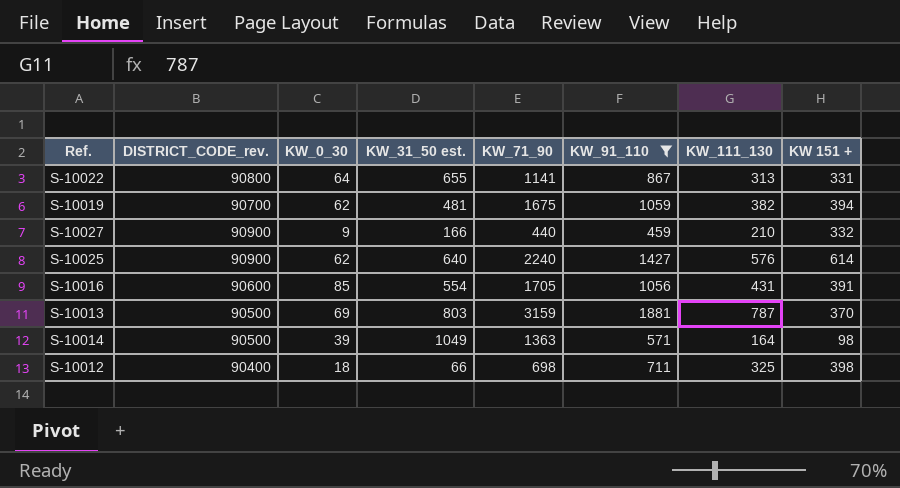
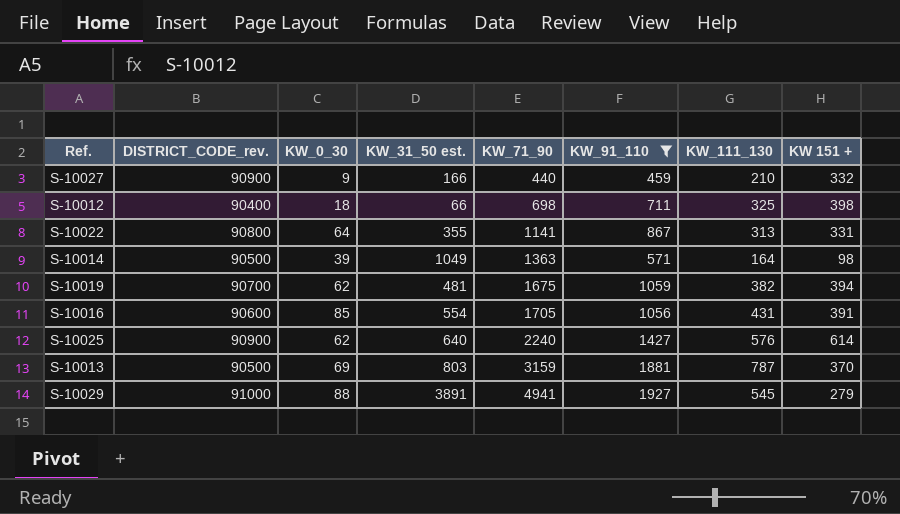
row order: none -> KW_71_90 ascending
S-10022 | KW_31_50 est.: 655 -> 355
row S-10029: none -> 91000 | 88 | 3891 | 4941 | 1927 | 545 | 279

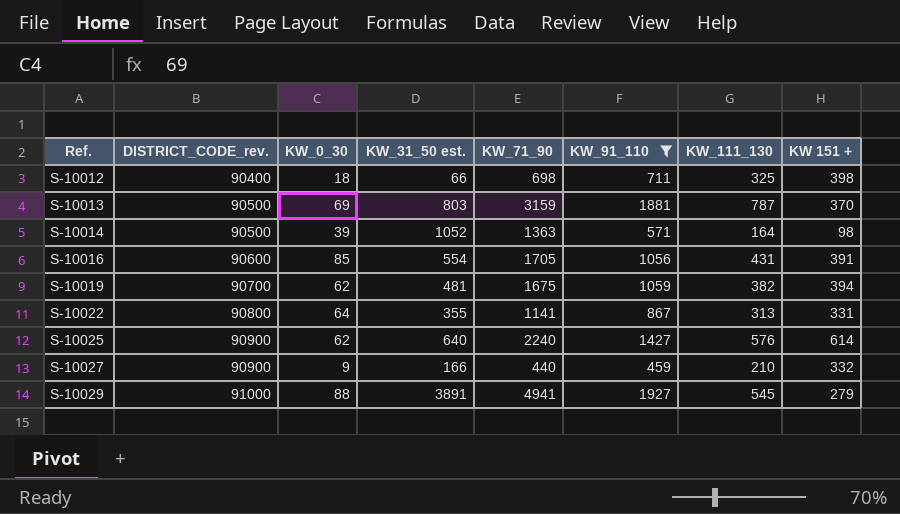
row order: KW_71_90 ascending -> Ref. ascending
S-10014 | KW_31_50 est.: 1049 -> 1052

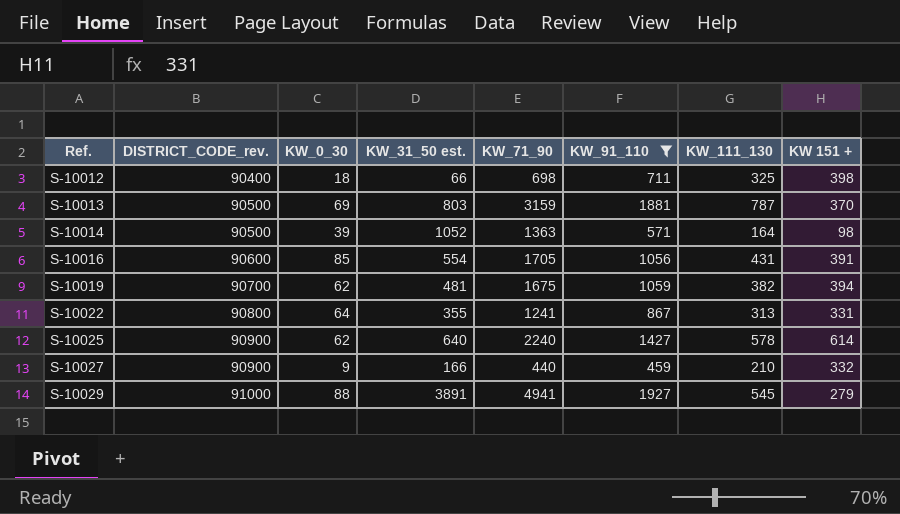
S-10022 | KW_71_90: 1141 -> 1241
S-10025 | KW_111_130: 576 -> 578

